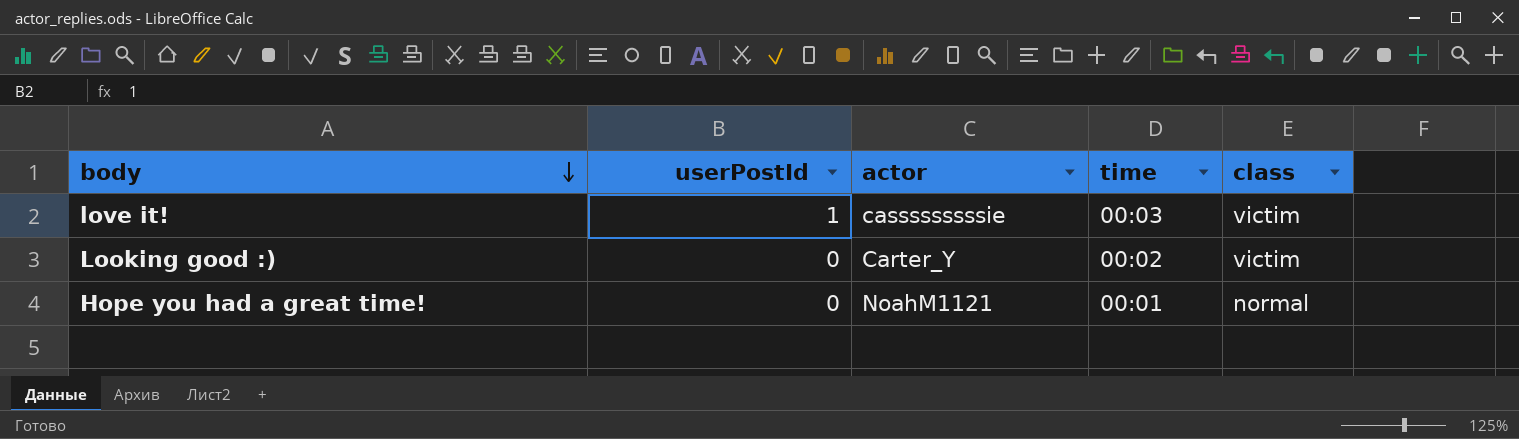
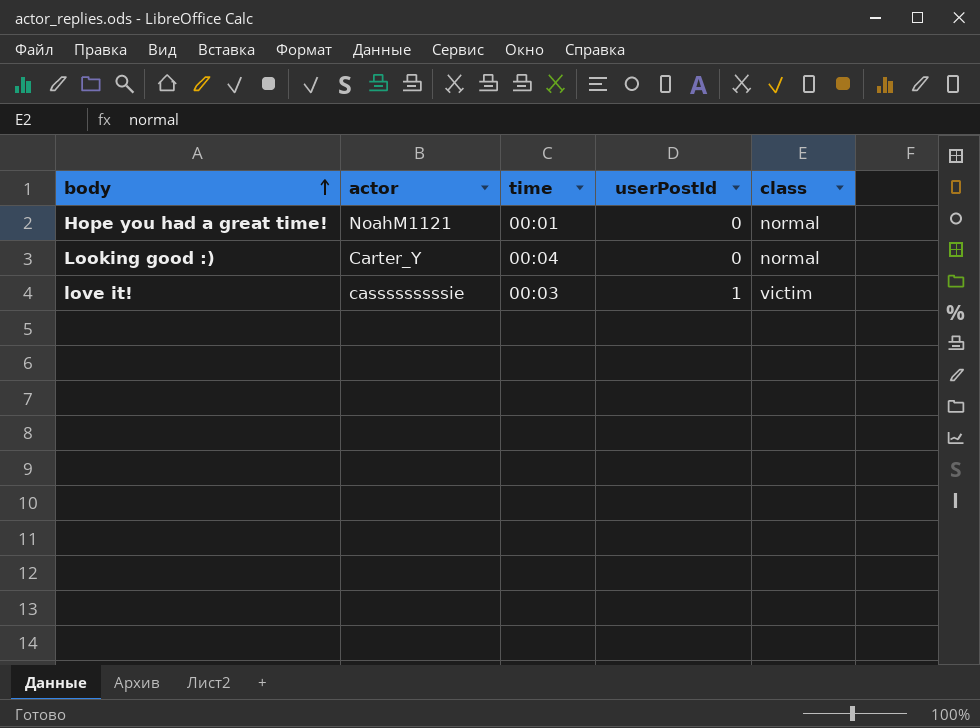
row order: body descending -> body ascending
column userPostId | position: 2 -> 4
Looking good :) | time: 00:02 -> 00:04
Looking good :) | class: victim -> normal

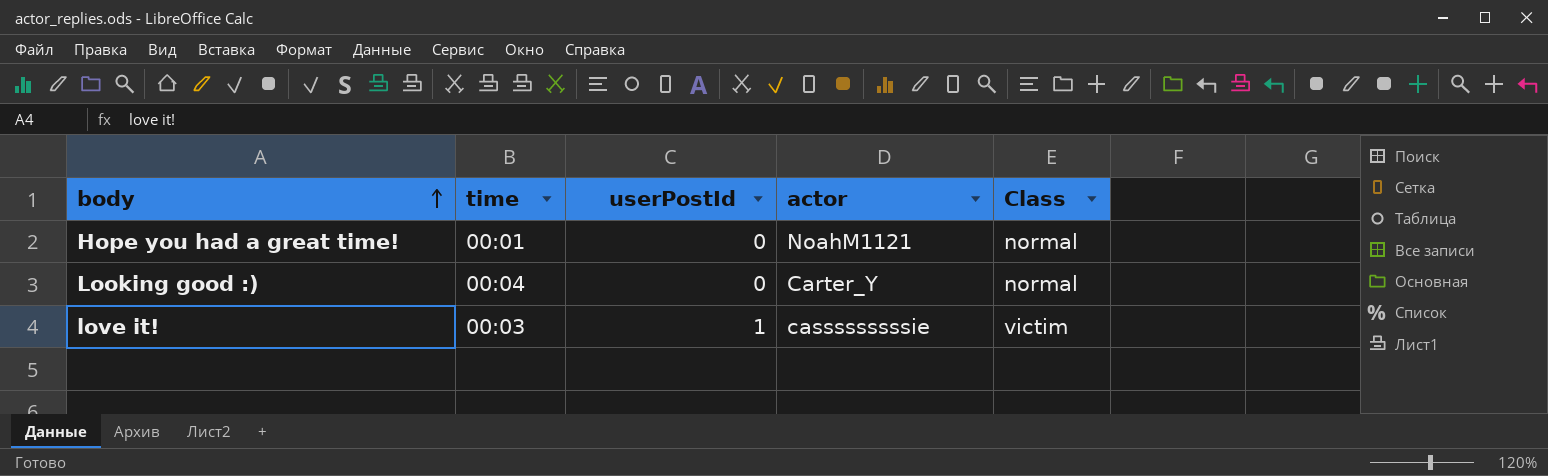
column actor | position: 2 -> 4
column name: class -> Class

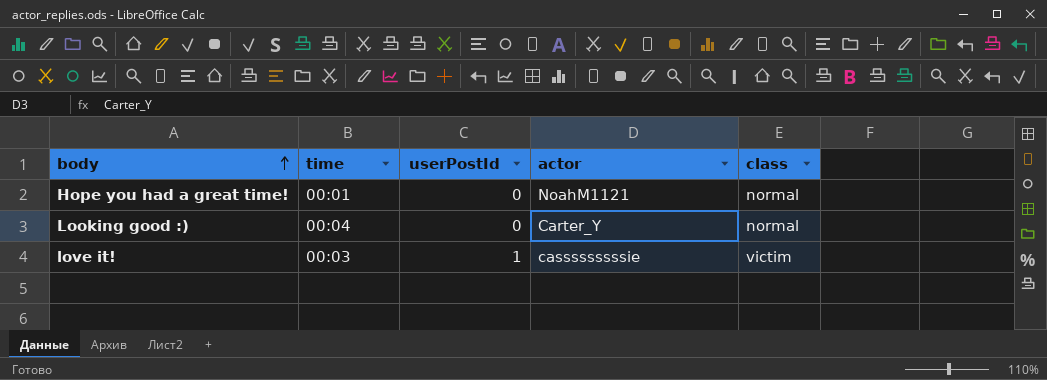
column name: Class -> class

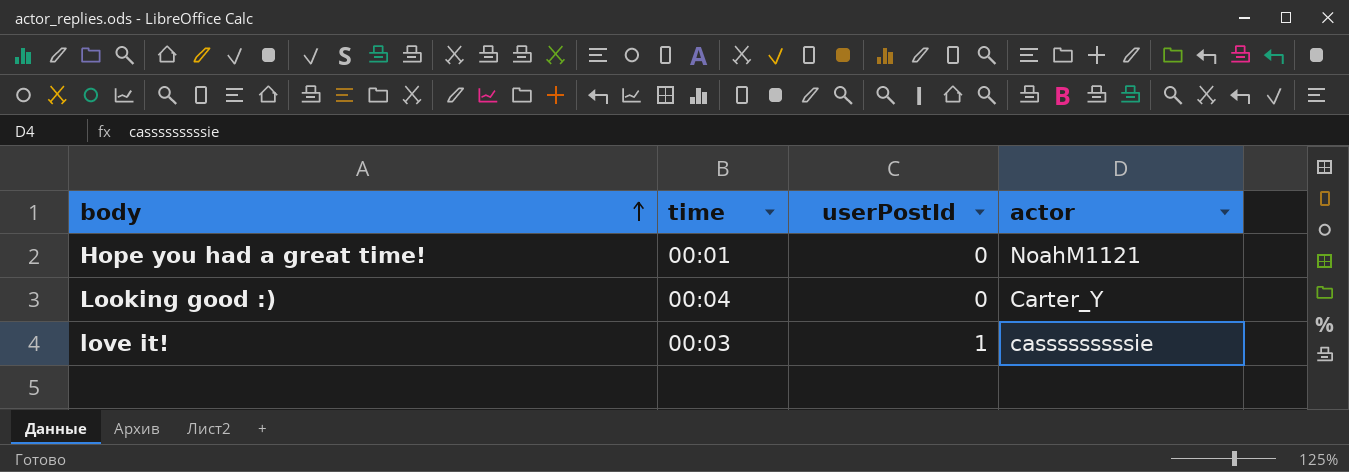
column class | position: 5 -> none

